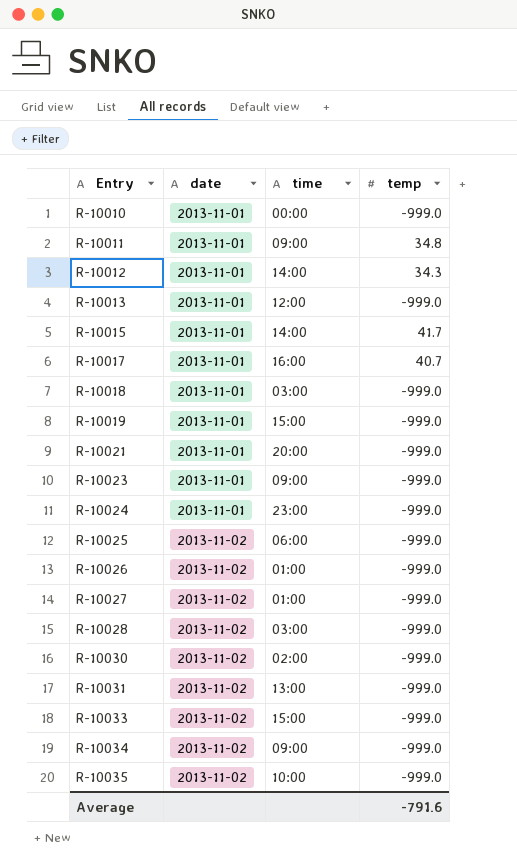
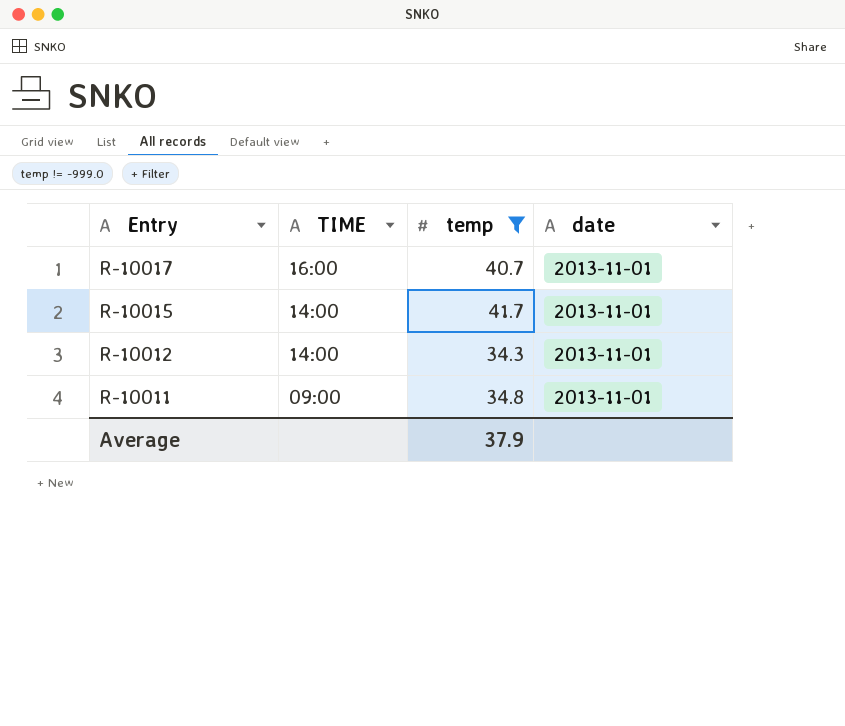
filter: none -> temp != -999.0
row order: Entry ascending -> Entry descending
column name: time -> TIME
column date | position: 2 -> 4
Average | temp: -791.6 -> 37.9

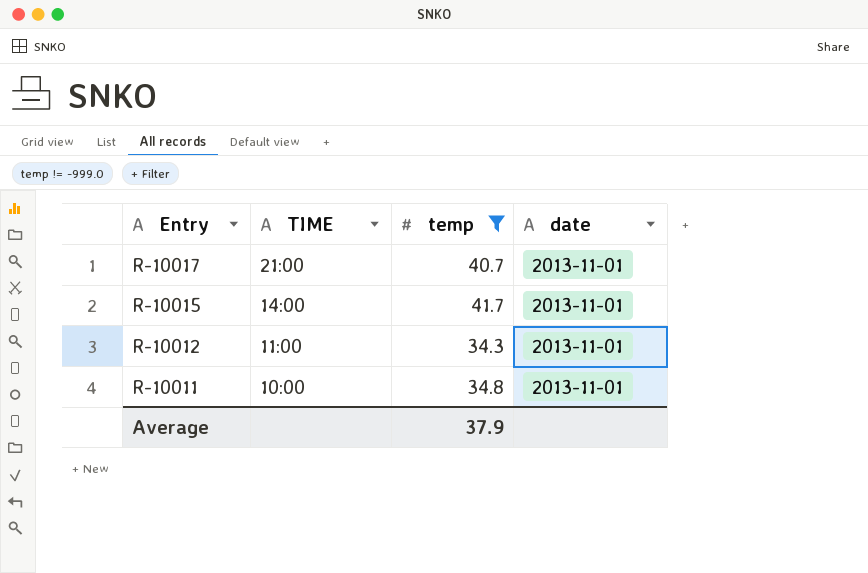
R-10017 | TIME: 16:00 -> 21:00
R-10012 | TIME: 14:00 -> 11:00
R-10011 | TIME: 09:00 -> 10:00

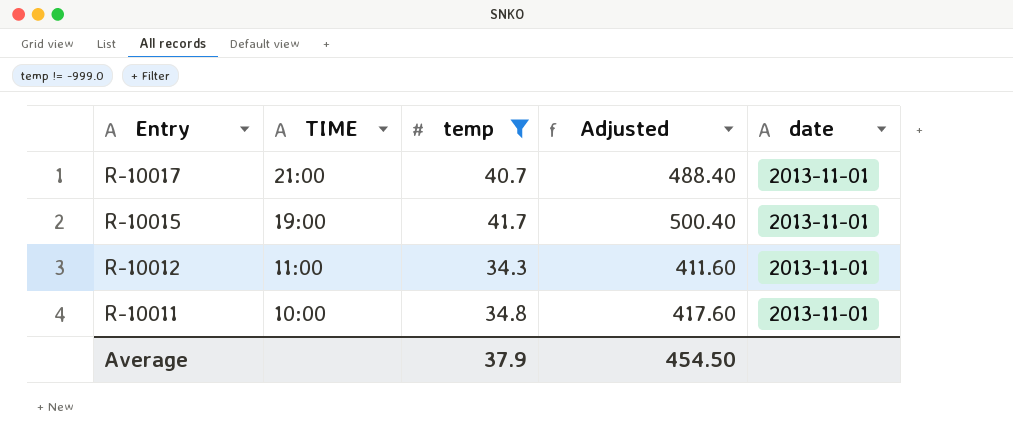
column Adjusted | formula: none -> [temp] * 12
R-10015 | TIME: 14:00 -> 19:00

